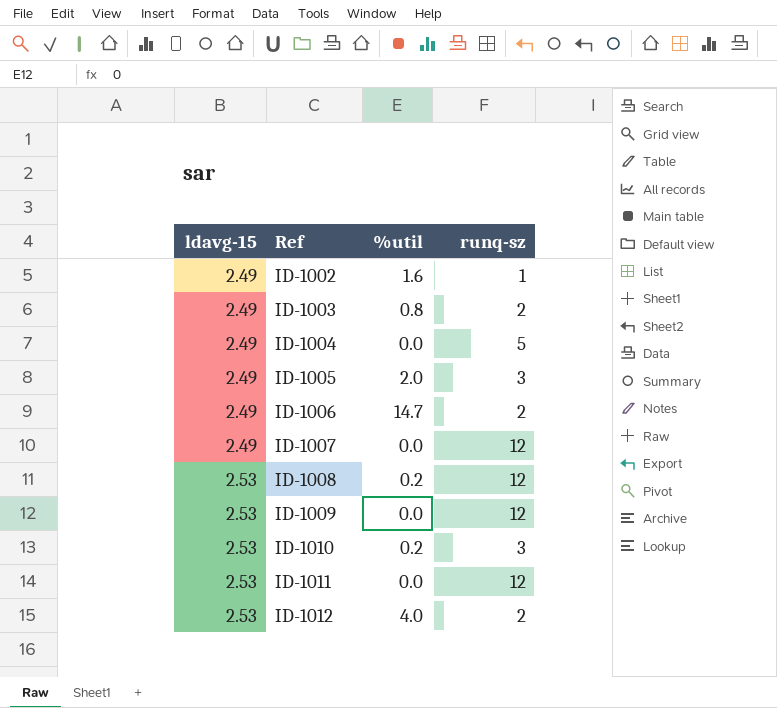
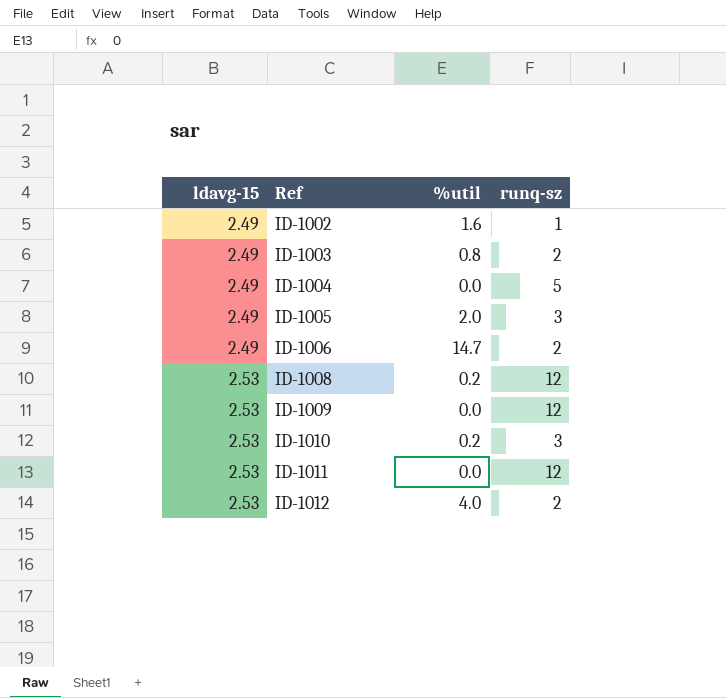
row ID-1007: 2.49 | 0.0 | 12 -> none

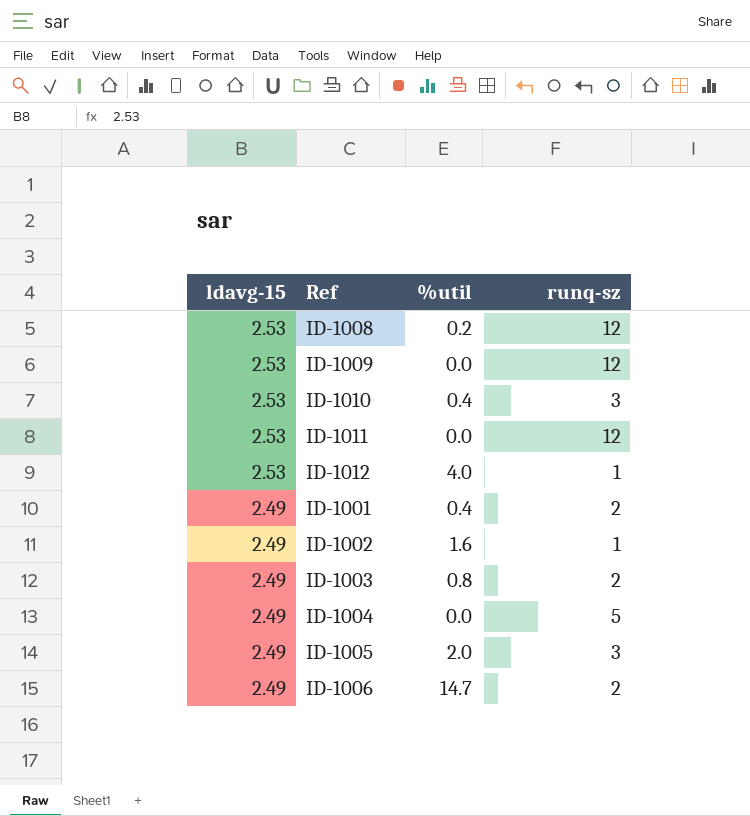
row order: ldavg-15 ascending -> ldavg-15 descending
ID-1010 | %util: 0.2 -> 0.4
ID-1012 | runq-sz: 2 -> 1
row ID-1001: none -> 2.49 | 0.4 | 2

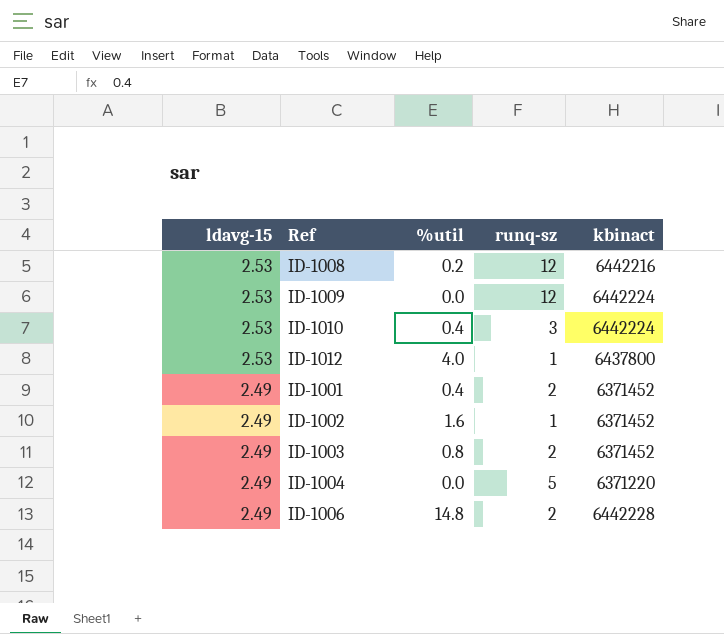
column kbinact | position: none -> 5
row ID-1011: 2.53 | 0.0 | 12 -> none
row ID-1005: 2.49 | 2.0 | 3 -> none
ID-1006 | %util: 14.7 -> 14.8

